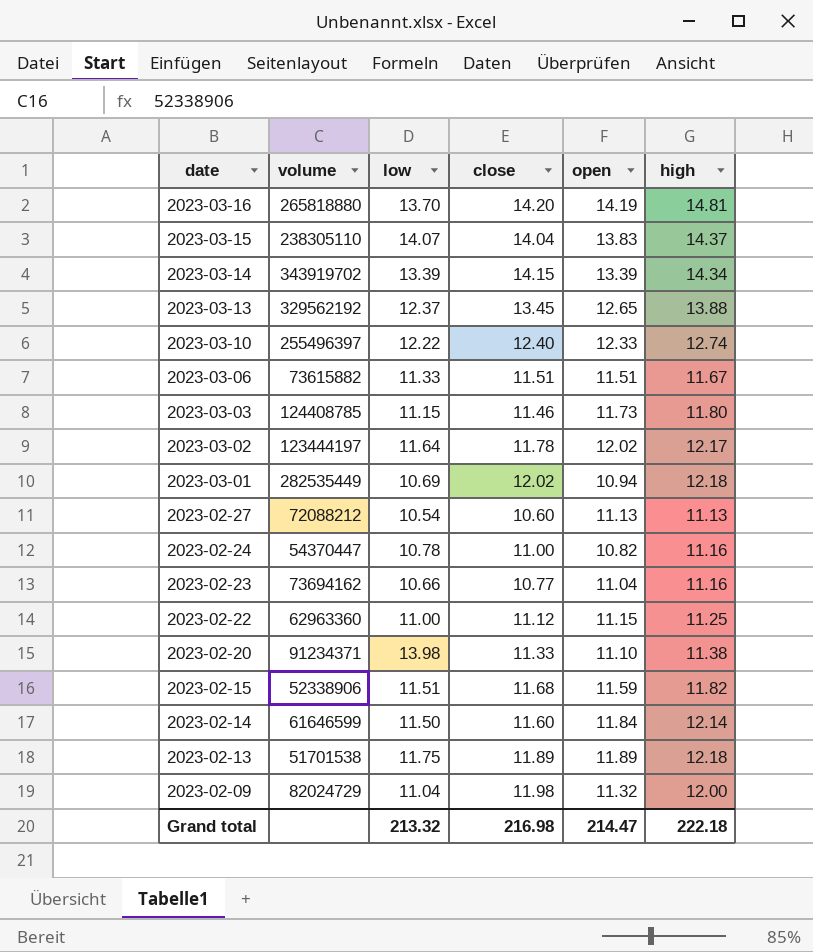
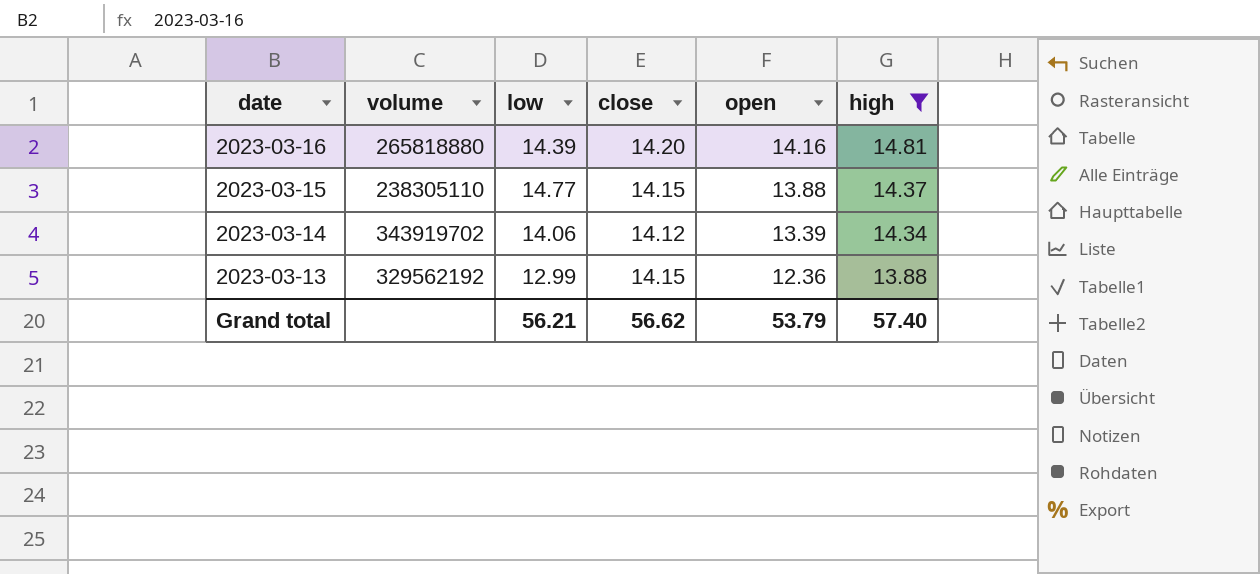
filter: none -> high >= 13.88
2023-03-16 | low: 13.70 -> 14.39
2023-03-16 | open: 14.19 -> 14.16
2023-03-15 | low: 14.07 -> 14.77
2023-03-15 | close: 14.04 -> 14.15
2023-03-15 | open: 13.83 -> 13.88
2023-03-14 | low: 13.39 -> 14.06
2023-03-14 | close: 14.15 -> 14.12
2023-03-13 | low: 12.37 -> 12.99
2023-03-13 | close: 13.45 -> 14.15
2023-03-13 | open: 12.65 -> 12.36
Grand total | low: 213.32 -> 56.21
Grand total | close: 216.98 -> 56.62
Grand total | open: 214.47 -> 53.79
Grand total | high: 222.18 -> 57.40

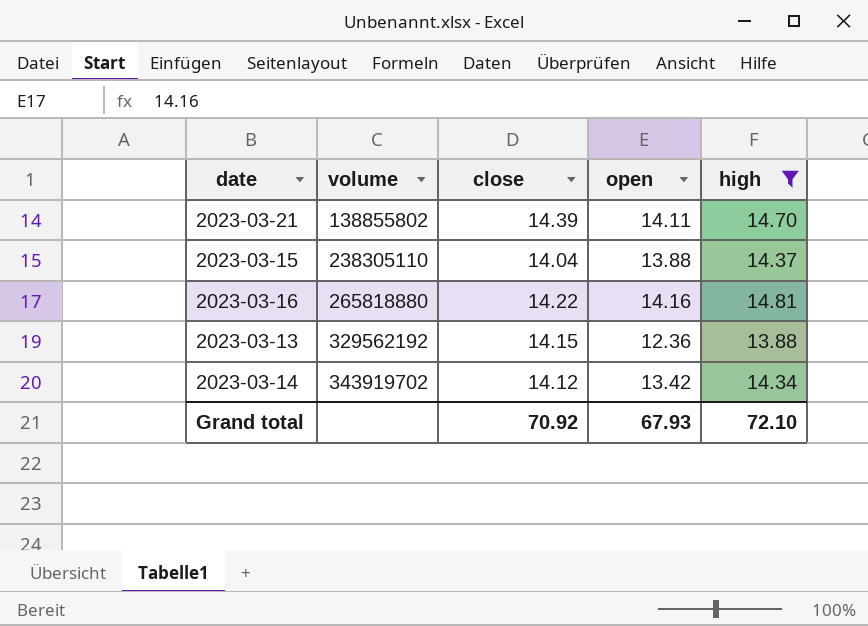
row order: date descending -> volume ascending
column low | position: 3 -> none
row 2023-03-21: none -> 138855802 | 14.39 | 14.11 | 14.70
2023-03-15 | close: 14.15 -> 14.04
2023-03-16 | close: 14.20 -> 14.22
2023-03-14 | open: 13.39 -> 13.42
Grand total | close: 56.62 -> 70.92
Grand total | open: 53.79 -> 67.93
Grand total | high: 57.40 -> 72.10

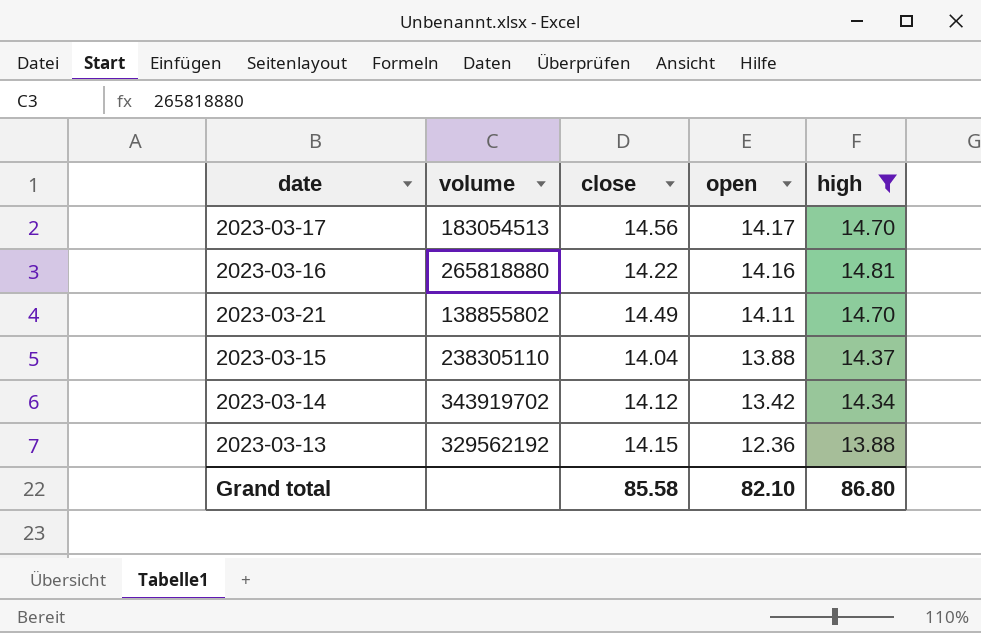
row order: volume ascending -> open descending
row 2023-03-17: none -> 183054513 | 14.56 | 14.17 | 14.70
2023-03-21 | close: 14.39 -> 14.49
Grand total | close: 70.92 -> 85.58
Grand total | open: 67.93 -> 82.10
Grand total | high: 72.10 -> 86.80

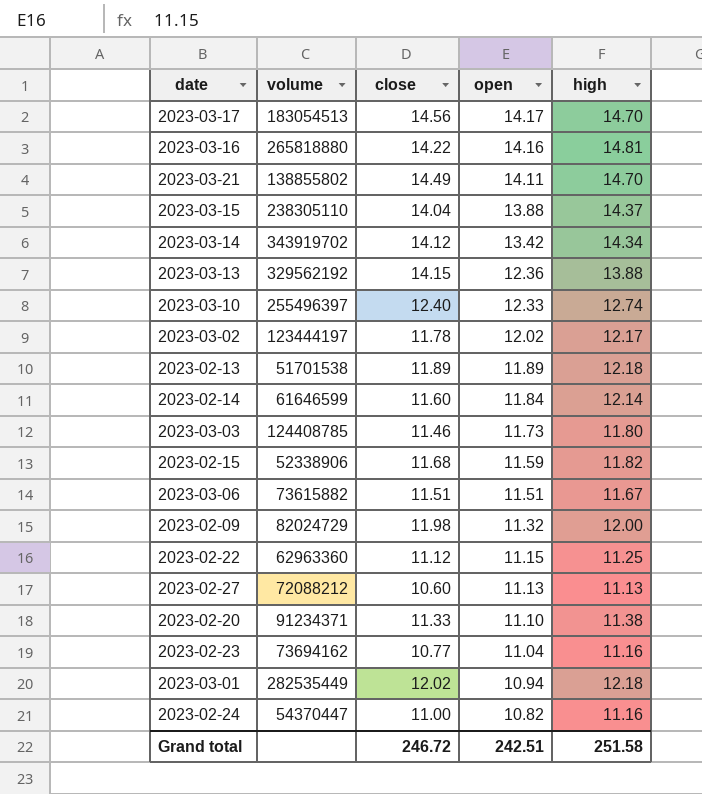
filter: high >= 13.88 -> none
Grand total | close: 85.58 -> 246.72
Grand total | open: 82.10 -> 242.51
Grand total | high: 86.80 -> 251.58

